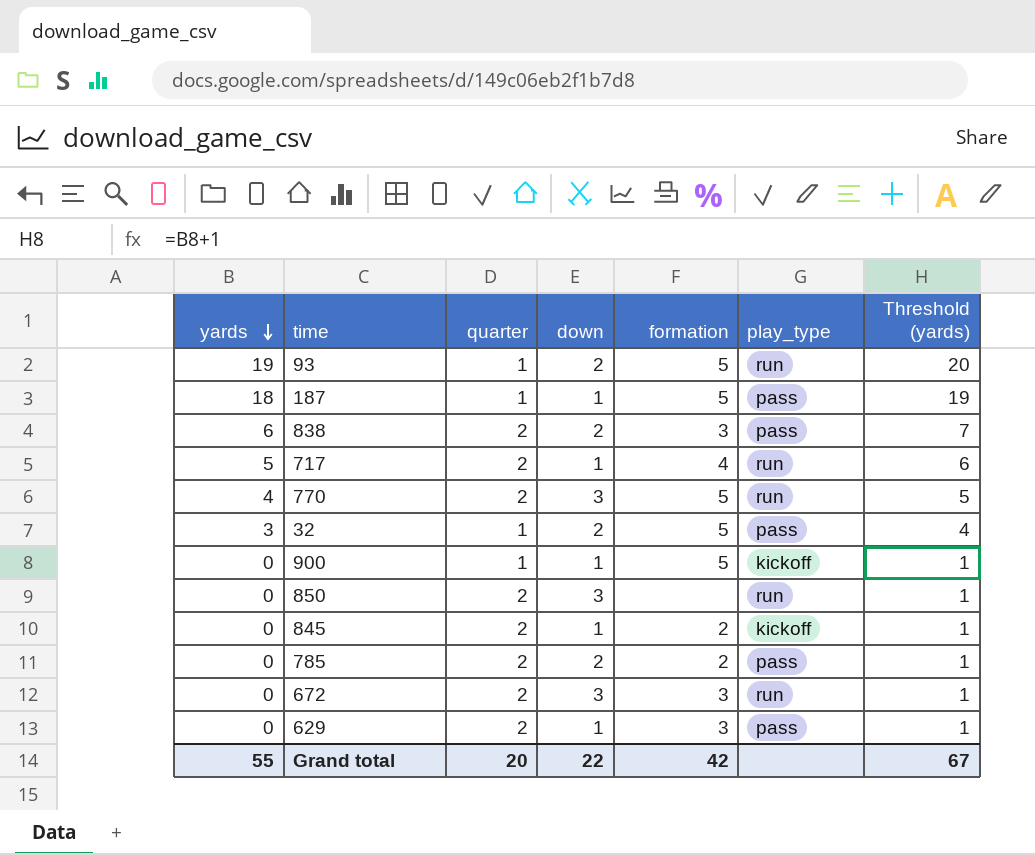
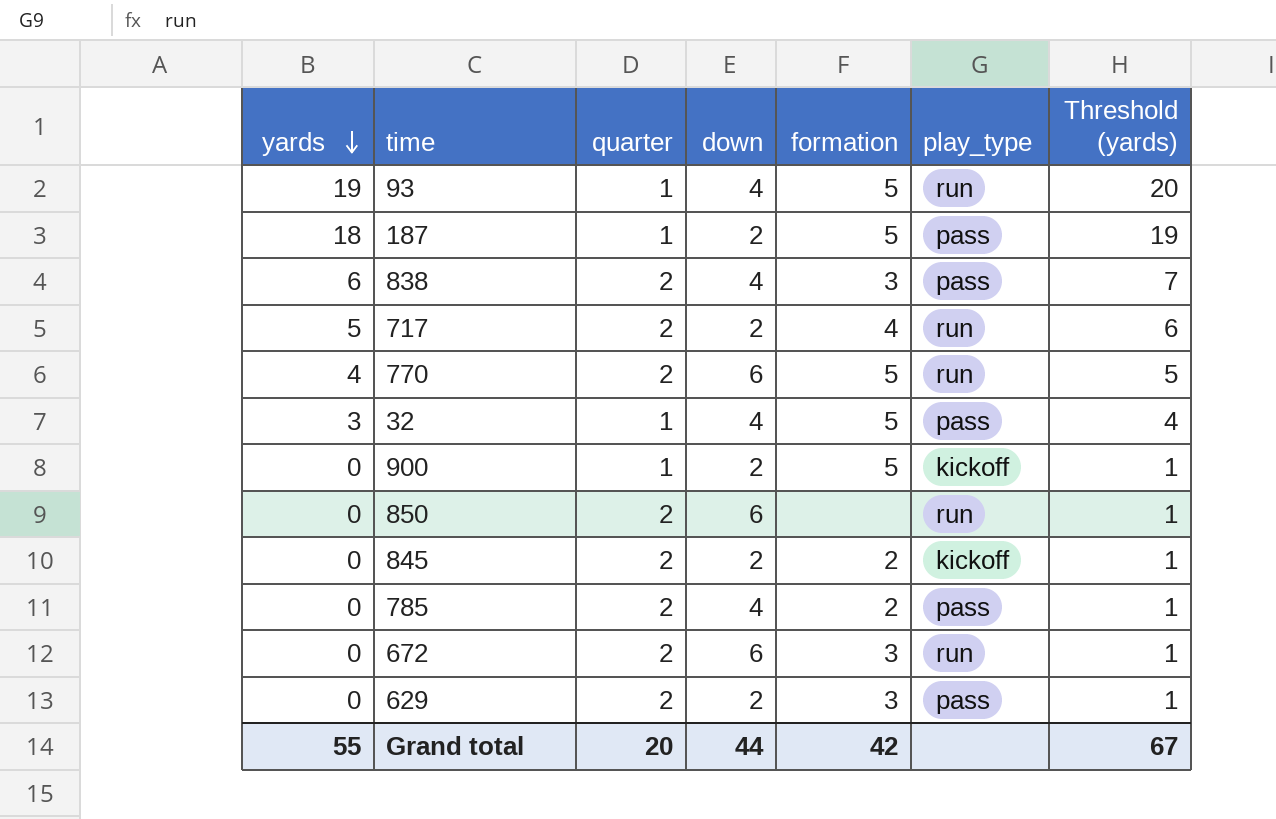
93 | down: 2 -> 4
187 | down: 1 -> 2
838 | down: 2 -> 4
717 | down: 1 -> 2
770 | down: 3 -> 6
32 | down: 2 -> 4
900 | down: 1 -> 2
850 | down: 3 -> 6
845 | down: 1 -> 2
785 | down: 2 -> 4
672 | down: 3 -> 6
629 | down: 1 -> 2
Grand total | down: 22 -> 44

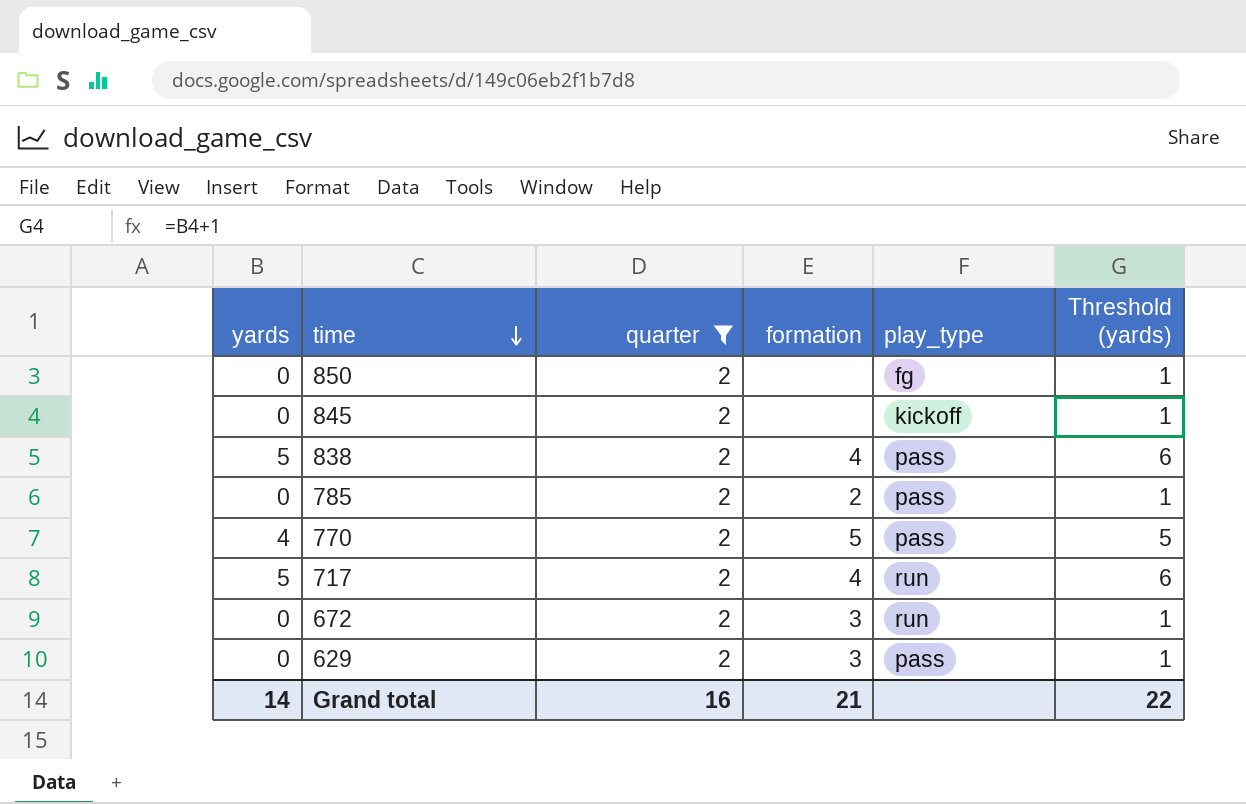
filter: none -> quarter = 2
row order: yards descending -> time descending
column down | position: 4 -> none
850 | play_type: run -> fg
845 | formation: 2 -> none
838 | yards: 6 -> 5
838 | formation: 3 -> 4
838 | Threshold (yards): 7 -> 6
770 | play_type: run -> pass
Grand total | yards: 55 -> 14
Grand total | quarter: 20 -> 16
Grand total | formation: 42 -> 21
Grand total | Threshold (yards): 67 -> 22

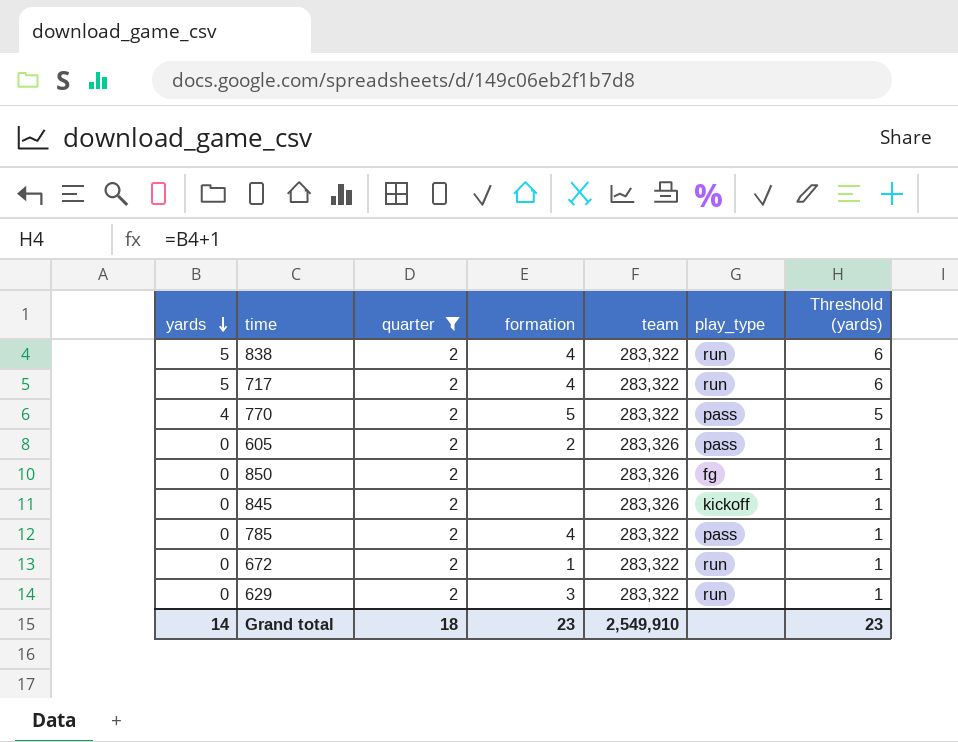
row order: time descending -> yards descending
column team | position: none -> 5
838 | play_type: pass -> run
row 605: none -> 0 | 2 | 2 | 283,326 | pass | 1
785 | formation: 2 -> 4
672 | formation: 3 -> 1
629 | play_type: pass -> run
Grand total | quarter: 16 -> 18
Grand total | formation: 21 -> 23
Grand total | Threshold (yards): 22 -> 23

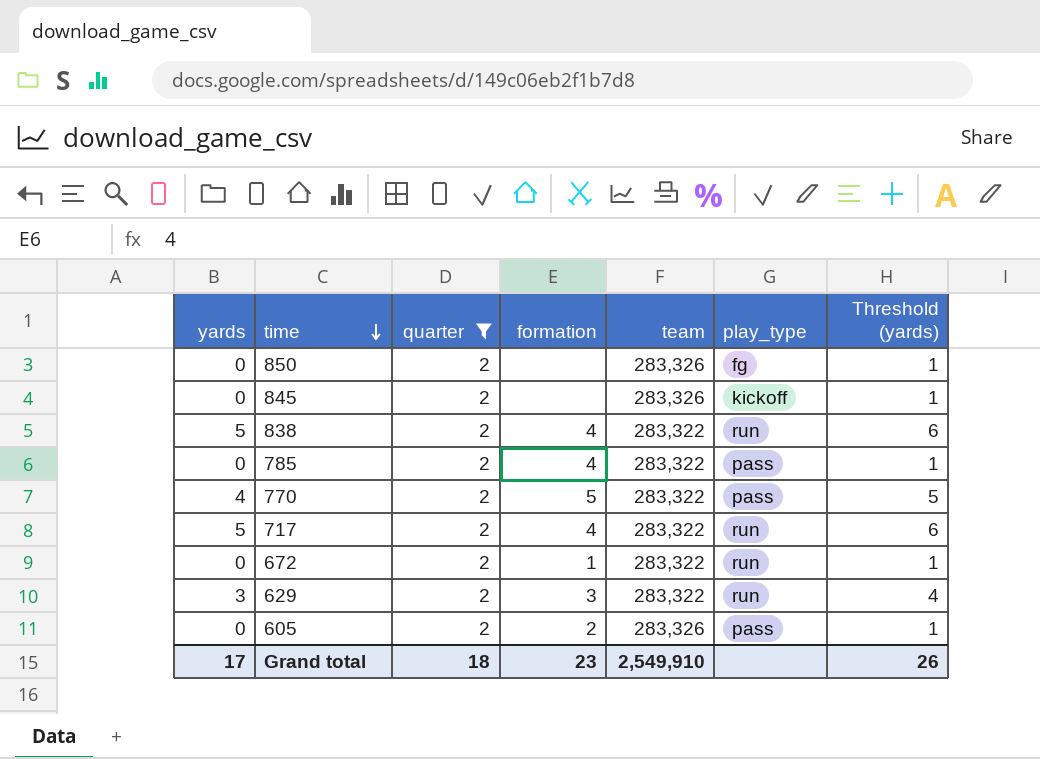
row order: yards descending -> time descending
629 | yards: 0 -> 3
629 | Threshold (yards): 1 -> 4
Grand total | yards: 14 -> 17
Grand total | Threshold (yards): 23 -> 26

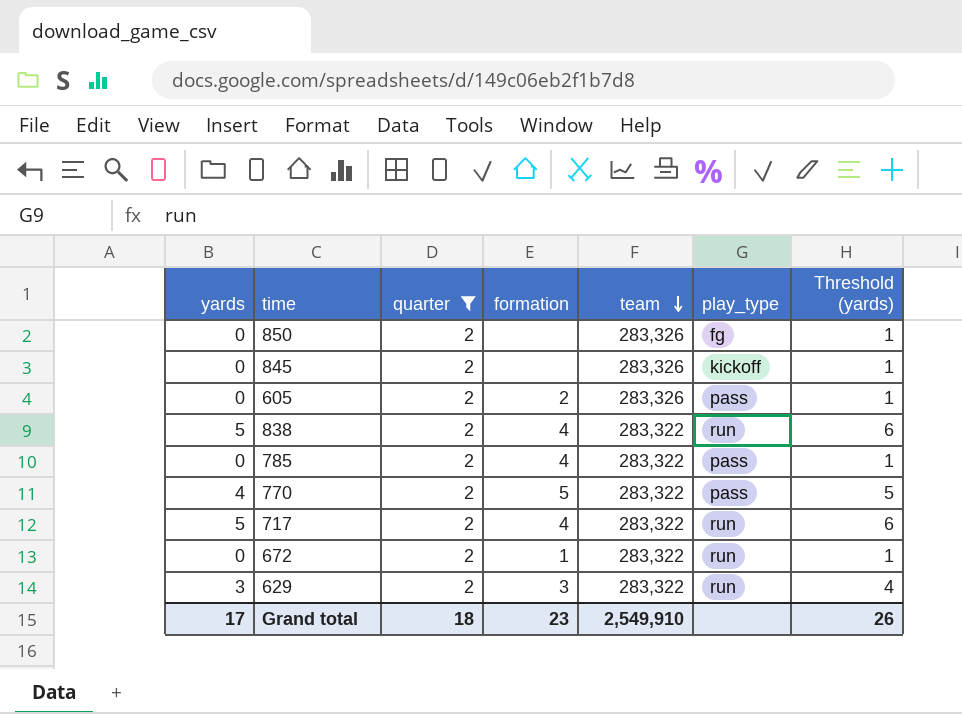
row order: time descending -> team descending

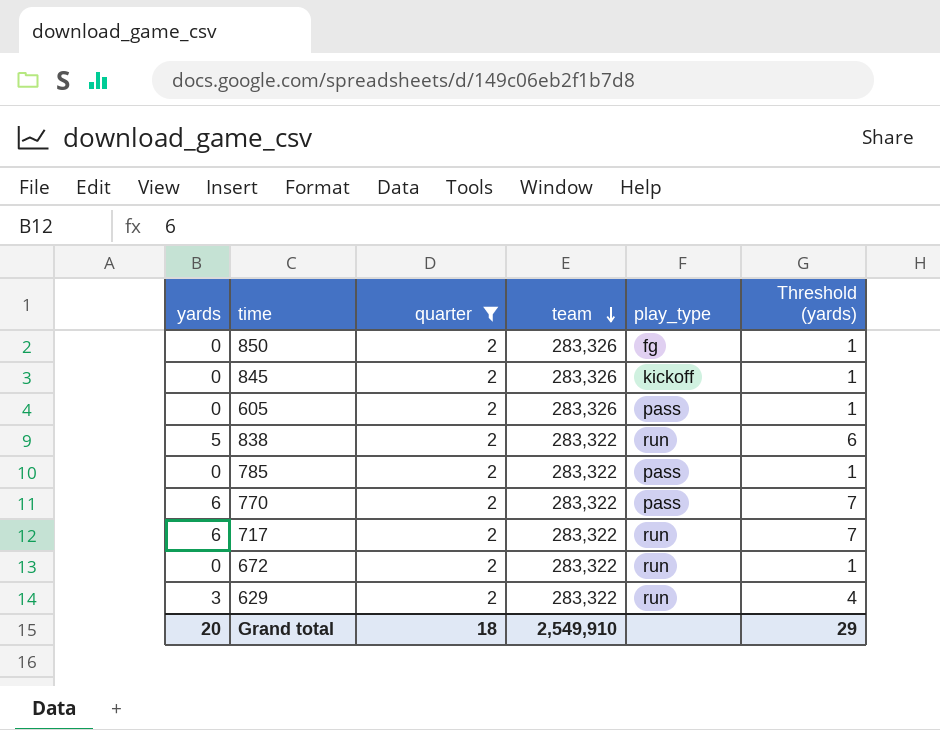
column formation | position: 4 -> none
770 | yards: 4 -> 6
770 | Threshold (yards): 5 -> 7
717 | yards: 5 -> 6
717 | Threshold (yards): 6 -> 7
Grand total | yards: 17 -> 20
Grand total | Threshold (yards): 26 -> 29

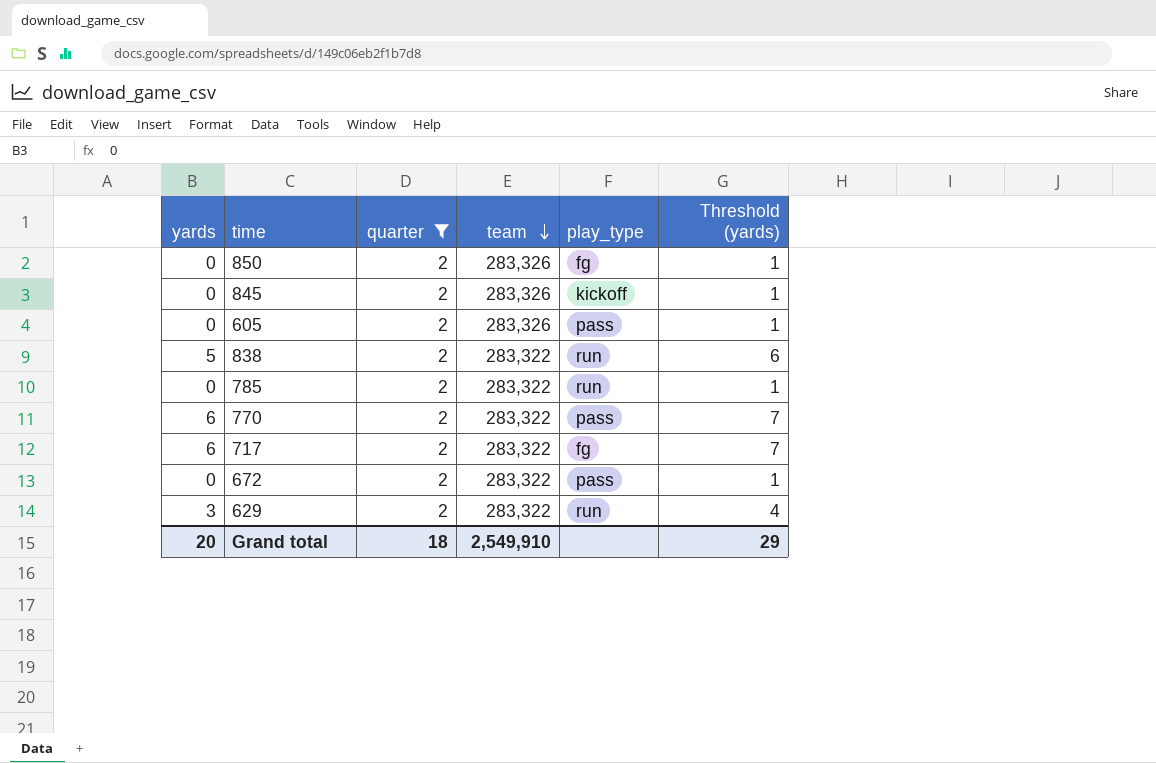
785 | play_type: pass -> run
717 | play_type: run -> fg
672 | play_type: run -> pass

